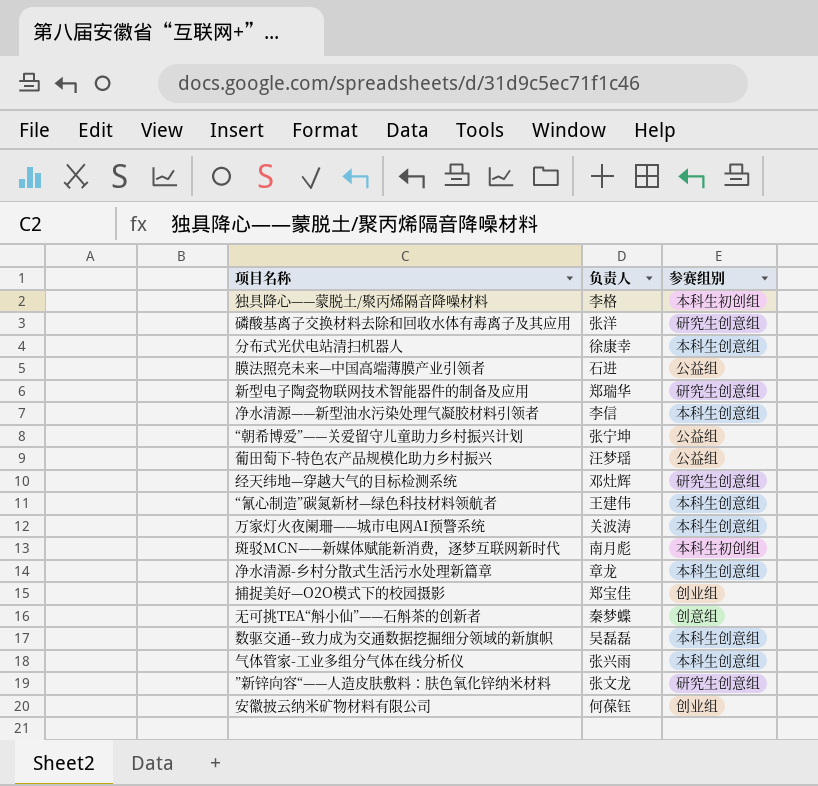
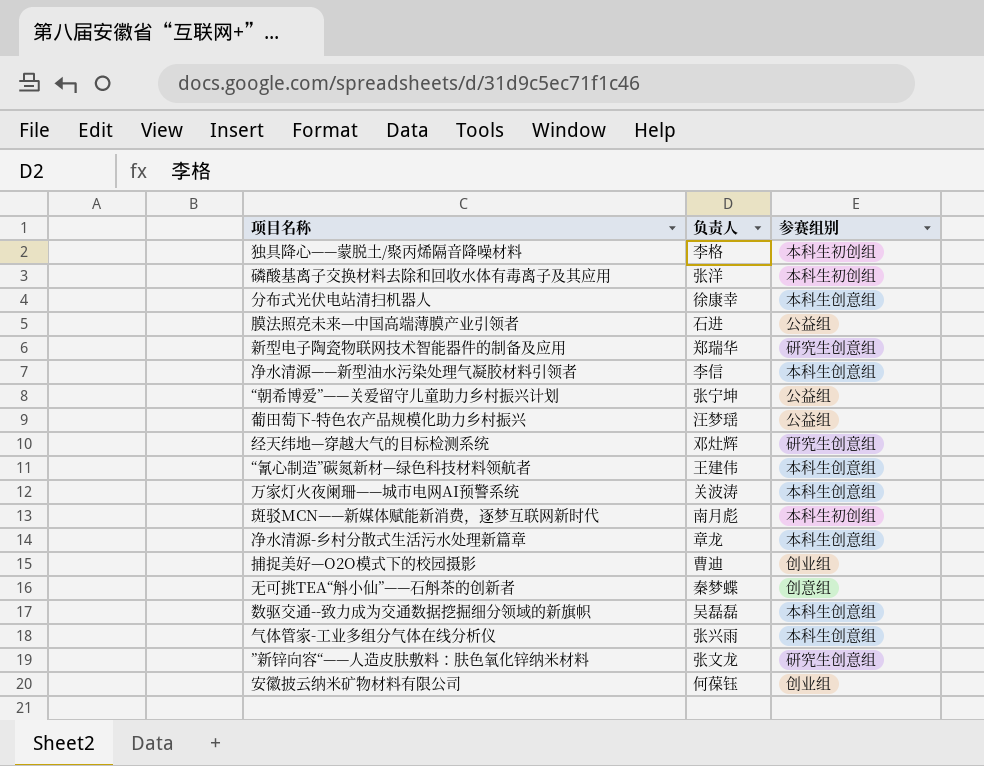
磷酸基离子交换材料去除和回收水体有毒离子及其应用 | 参赛组别: 研究生创意组 -> 本科生初创组
捕捉美好—O2O模式下的校园摄影 | 负责人: 郑宝佳 -> 曹迪

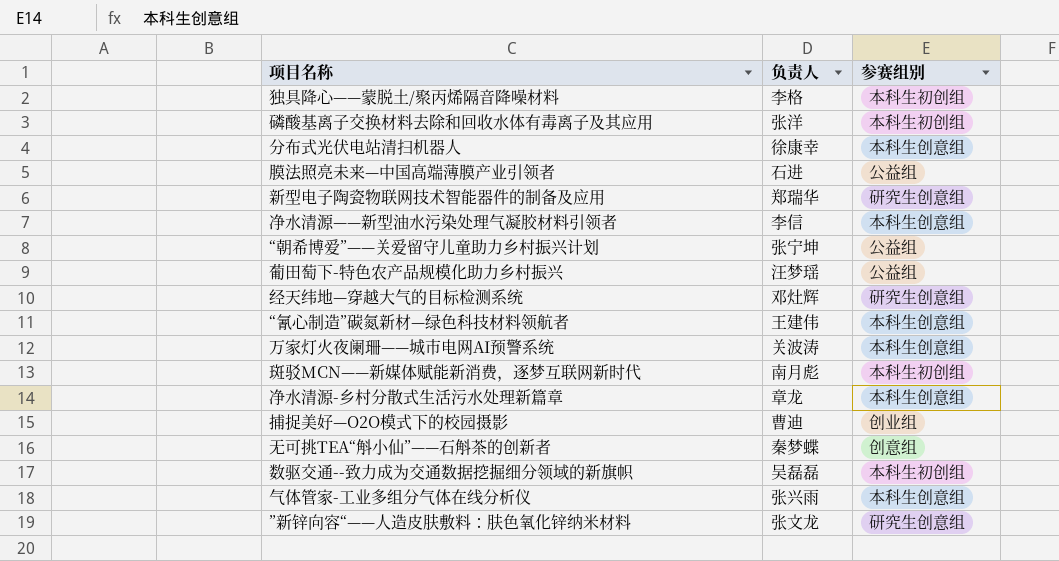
row 安徽披云纳米矿物材料有限公司: 何葆钰 | 创业组 -> none
数驱交通--致力成为交通数据挖掘细分领域的新旗帜 | 参赛组别: 本科生创意组 -> 本科生初创组

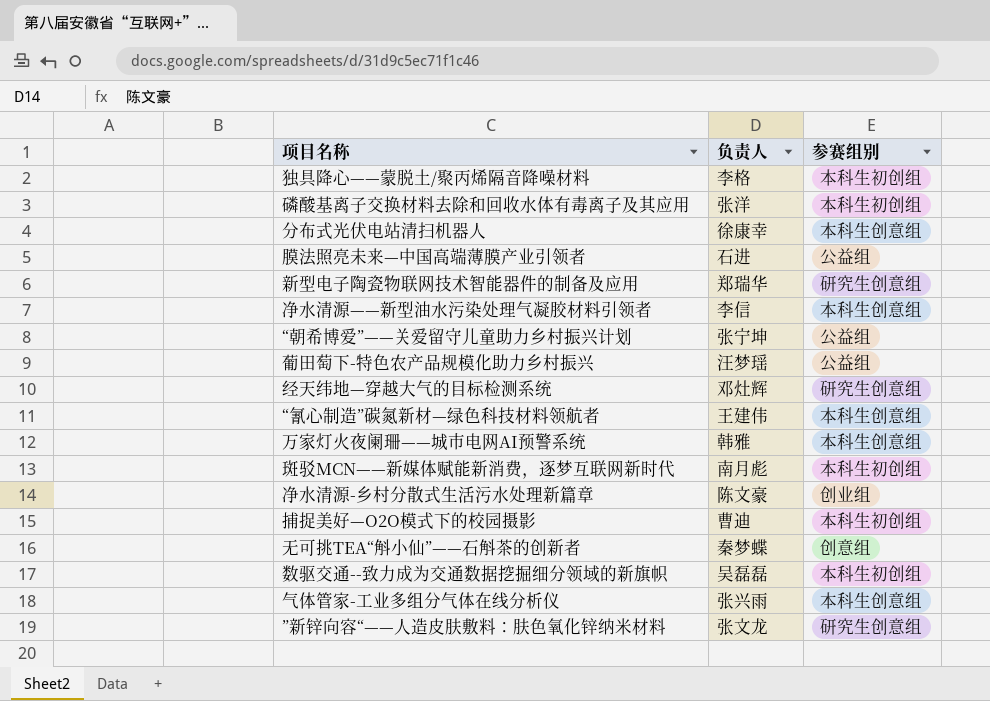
万家灯火夜阑珊——城市电网AI预警系统 | 负责人: 关波涛 -> 韩雅
净水清源-乡村分散式生活污水处理新篇章 | 负责人: 章龙 -> 陈文豪
净水清源-乡村分散式生活污水处理新篇章 | 参赛组别: 本科生创意组 -> 创业组
捕捉美好—O2O模式下的校园摄影 | 参赛组别: 创业组 -> 本科生初创组

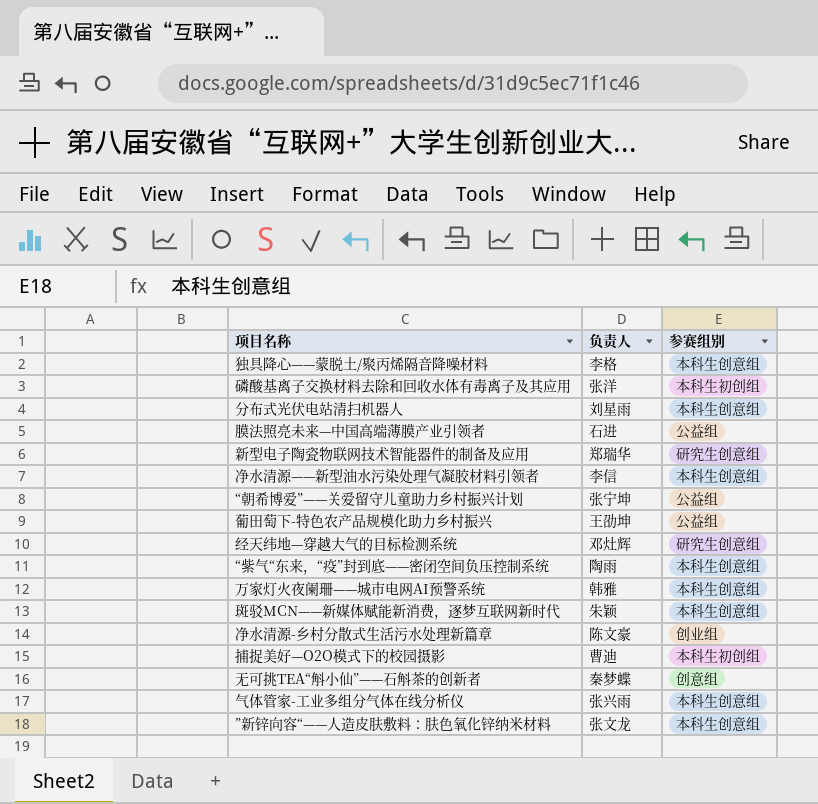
row “氰心制造”碳氮新材—绿色科技材料领航者: 王建伟 | 本科生创意组 -> none
row 数驱交通--致力成为交通数据挖掘细分领域的新旗帜: 吴磊磊 | 本科生初创组 -> none
独具降心——蒙脱土/聚丙烯隔音降噪材料 | 参赛组别: 本科生初创组 -> 本科生创意组
分布式光伏电站清扫机器人 | 负责人: 徐康幸 -> 刘星雨
葡田萄下-特色农产品规模化助力乡村振兴 | 负责人: 汪梦瑶 -> 王劭坤
row “紫气“东来，“疫”封到底——密闭空间负压控制系统: none -> 陶雨 | 本科生创意组
斑驳MCN——新媒体赋能新消费，逐梦互联网新时代 | 负责人: 南月彪 -> 朱颖
斑驳MCN——新媒体赋能新消费，逐梦互联网新时代 | 参赛组别: 本科生初创组 -> 本科生创意组
”新锌向容“——人造皮肤敷料：肤色氧化锌纳米材料 | 参赛组别: 研究生创意组 -> 本科生创意组

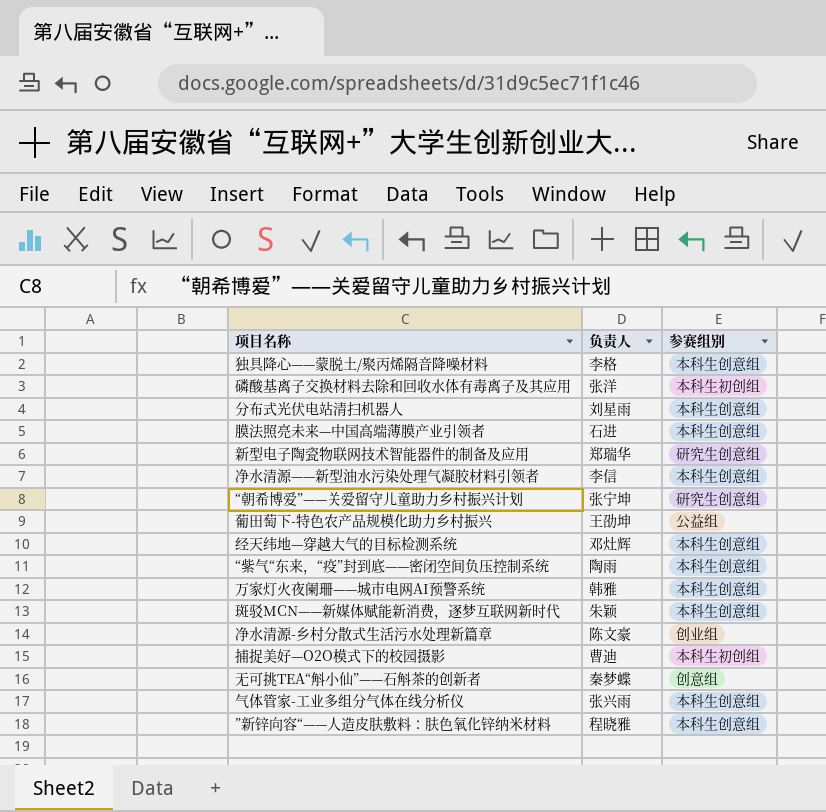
膜法照亮未来—中国高端薄膜产业引领者 | 参赛组别: 公益组 -> 本科生创意组
“朝希博爱”——关爱留守儿童助力乡村振兴计划 | 参赛组别: 公益组 -> 研究生创意组
经天纬地—穿越大气的目标检测系统 | 参赛组别: 研究生创意组 -> 本科生创意组
”新锌向容“——人造皮肤敷料：肤色氧化锌纳米材料 | 负责人: 张文龙 -> 程晓雅

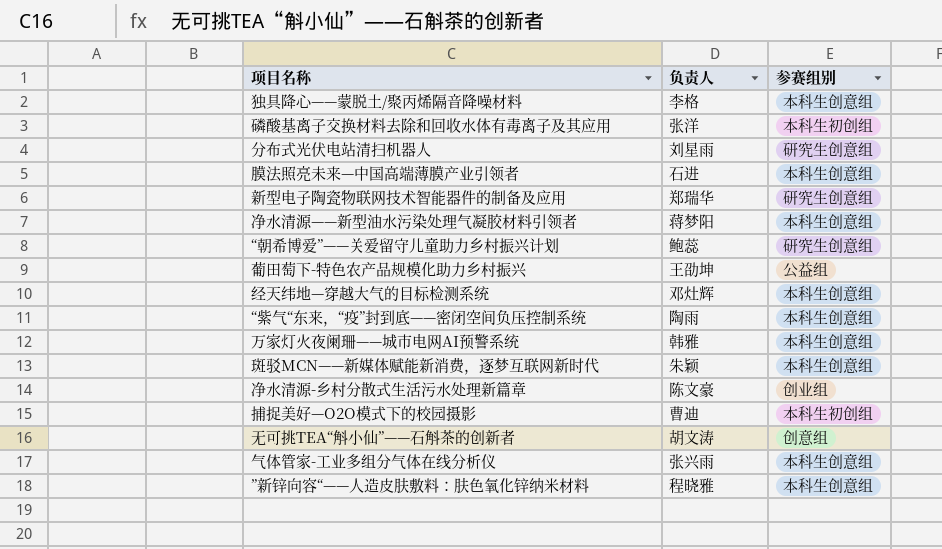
分布式光伏电站清扫机器人 | 参赛组别: 本科生创意组 -> 研究生创意组
净水清源——新型油水污染处理气凝胶材料引领者 | 负责人: 李信 -> 蒋梦阳
“朝希博爱”——关爱留守儿童助力乡村振兴计划 | 负责人: 张宁坤 -> 鲍蕊
无可挑TEA“斛小仙”——石斛茶的创新者 | 负责人: 秦梦蝶 -> 胡文涛

